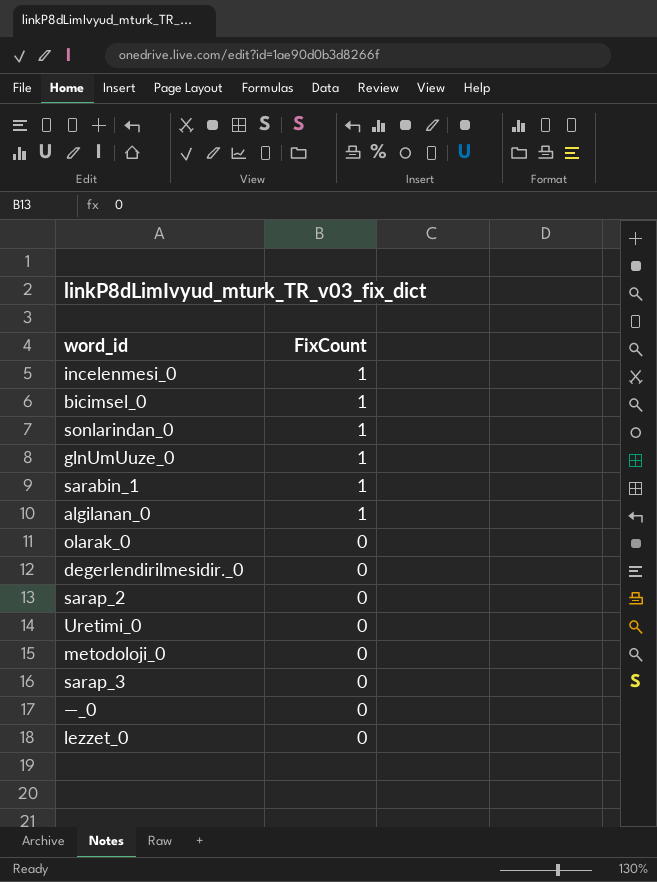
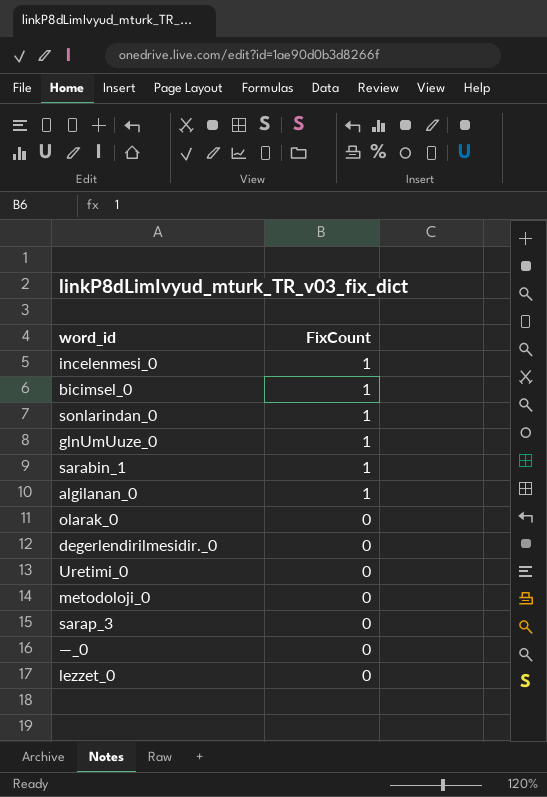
row sarap_2: 0 -> none

